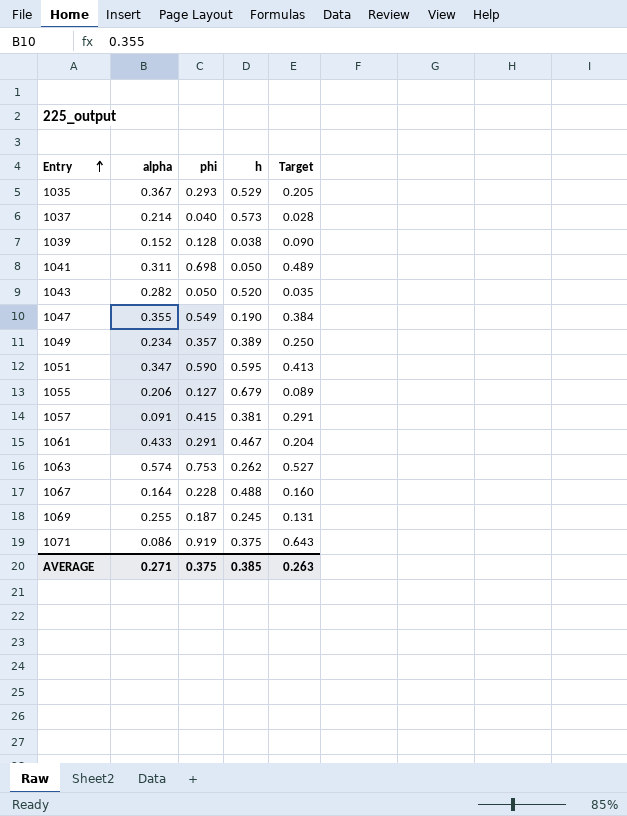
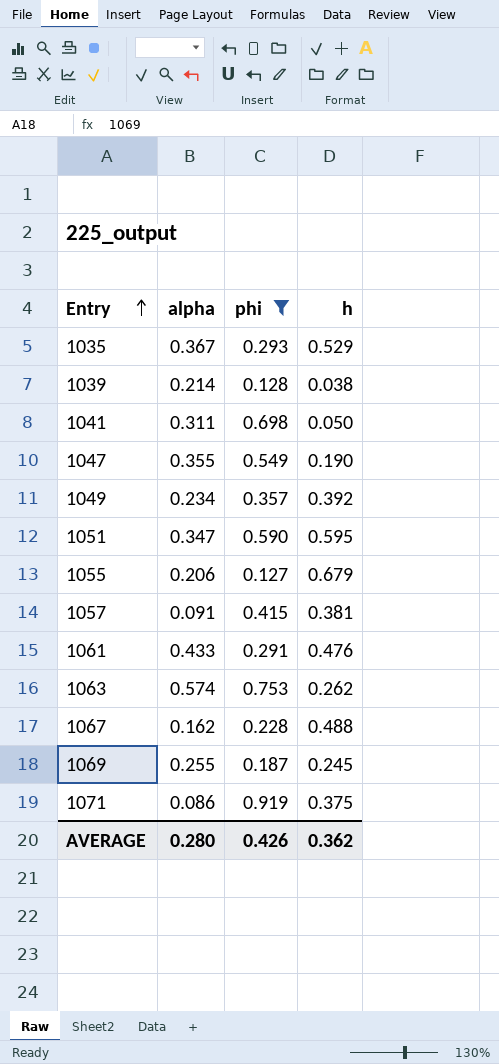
filter: none -> phi >= 0.127
column Target | formula: [phi] * 0.7 -> none
1039 | alpha: 0.152 -> 0.214
1049 | h: 0.389 -> 0.392
1061 | h: 0.467 -> 0.476
1067 | alpha: 0.164 -> 0.162
AVERAGE | alpha: 0.271 -> 0.280
AVERAGE | phi: 0.375 -> 0.426
AVERAGE | h: 0.385 -> 0.362

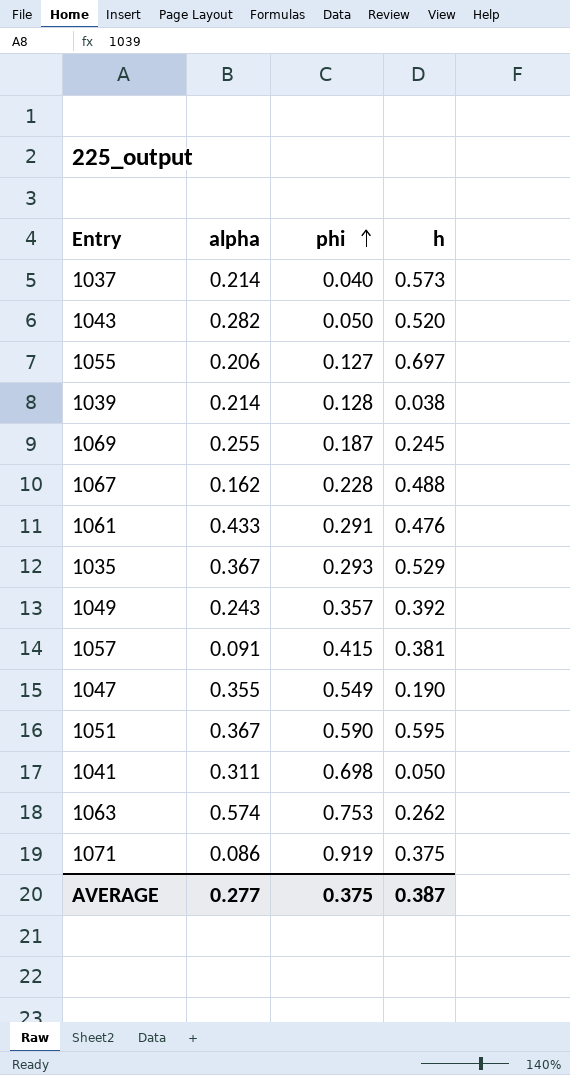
filter: phi >= 0.127 -> none
row order: Entry ascending -> phi ascending
1055 | h: 0.679 -> 0.697
1049 | alpha: 0.234 -> 0.243
1051 | alpha: 0.347 -> 0.367
AVERAGE | alpha: 0.280 -> 0.277
AVERAGE | phi: 0.426 -> 0.375
AVERAGE | h: 0.362 -> 0.387

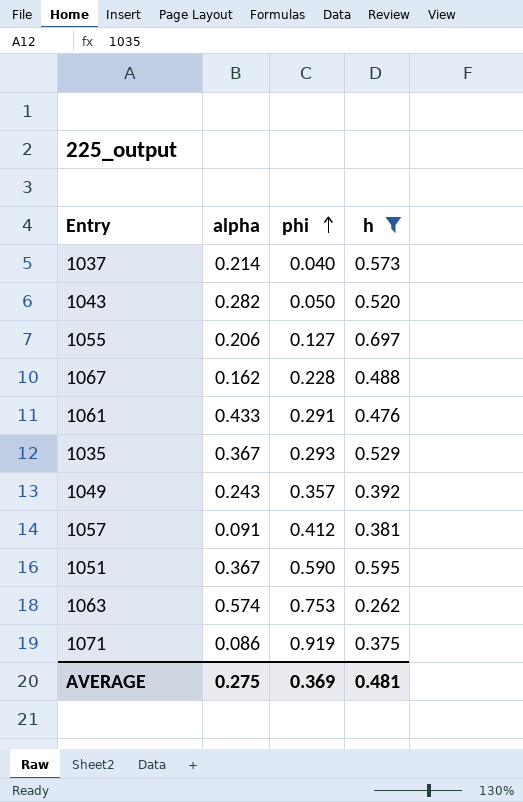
filter: none -> h >= 0.262
1057 | phi: 0.415 -> 0.412
AVERAGE | alpha: 0.277 -> 0.275
AVERAGE | phi: 0.375 -> 0.369
AVERAGE | h: 0.387 -> 0.481

